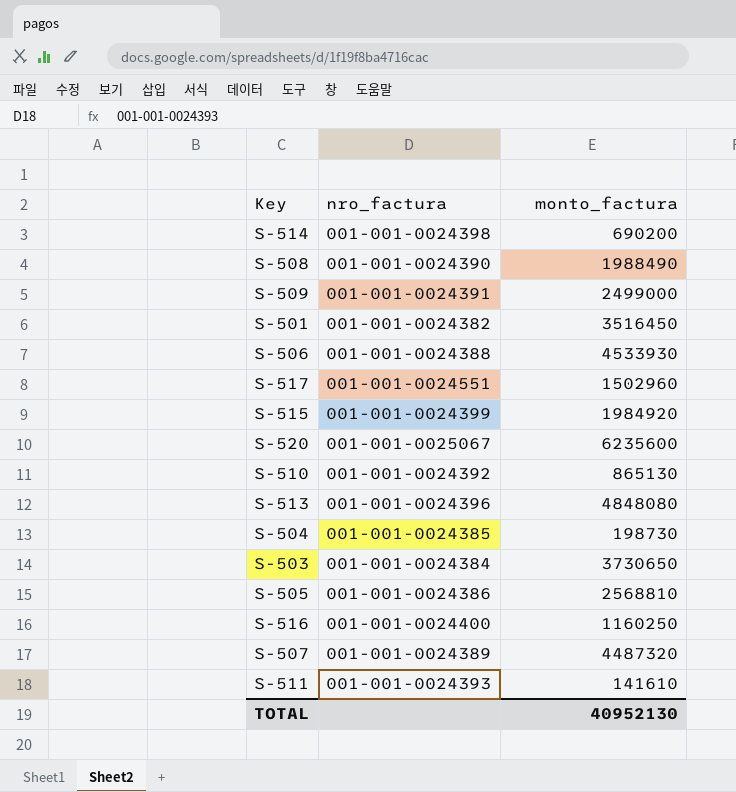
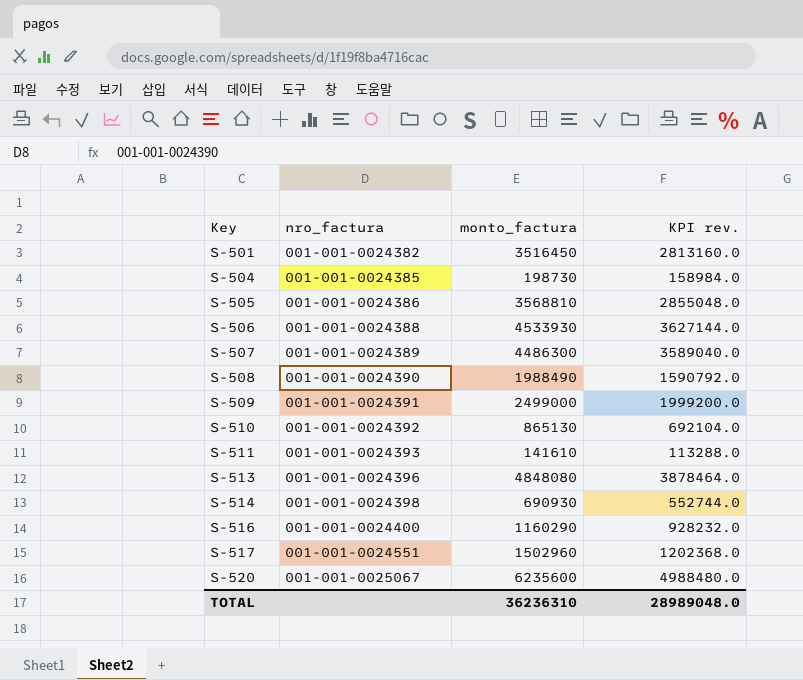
row order: none -> Key ascending
column KPI rev. | formula: none -> [monto_factura] * 0.8
row S-515: 001-001-0024399 | 1984920 -> none
row S-503: 001-001-0024384 | 3730650 -> none
S-505 | monto_factura: 2568810 -> 3568810
S-507 | monto_factura: 4487320 -> 4486300
S-514 | monto_factura: 690200 -> 690930
S-516 | monto_factura: 1160250 -> 1160290
TOTAL | monto_factura: 40952130 -> 36236310

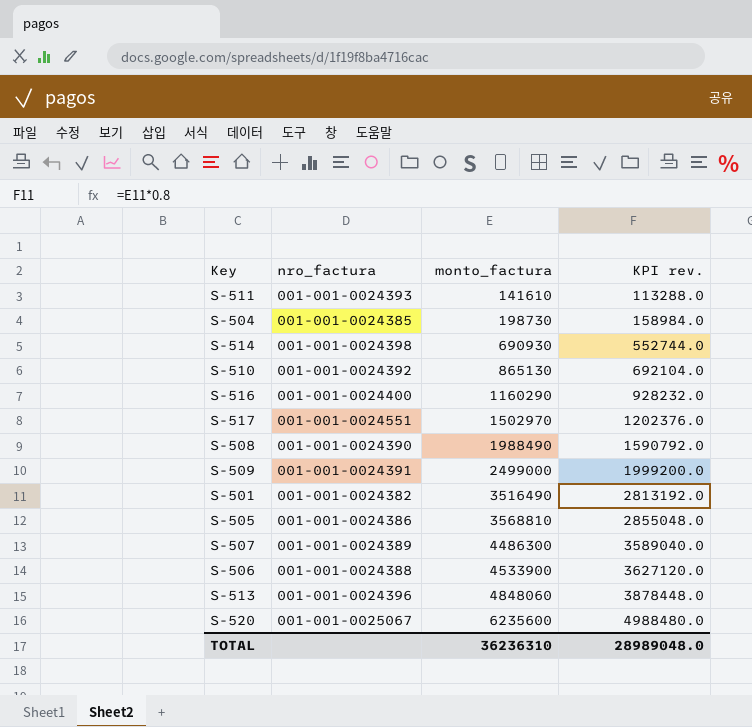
row order: Key ascending -> monto_factura ascending
S-517 | monto_factura: 1502960 -> 1502970
S-517 | KPI rev.: 1202368.0 -> 1202376.0
S-501 | monto_factura: 3516450 -> 3516490
S-501 | KPI rev.: 2813160.0 -> 2813192.0
S-506 | monto_factura: 4533930 -> 4533900
S-506 | KPI rev.: 3627144.0 -> 3627120.0
S-513 | monto_factura: 4848080 -> 4848060
S-513 | KPI rev.: 3878464.0 -> 3878448.0

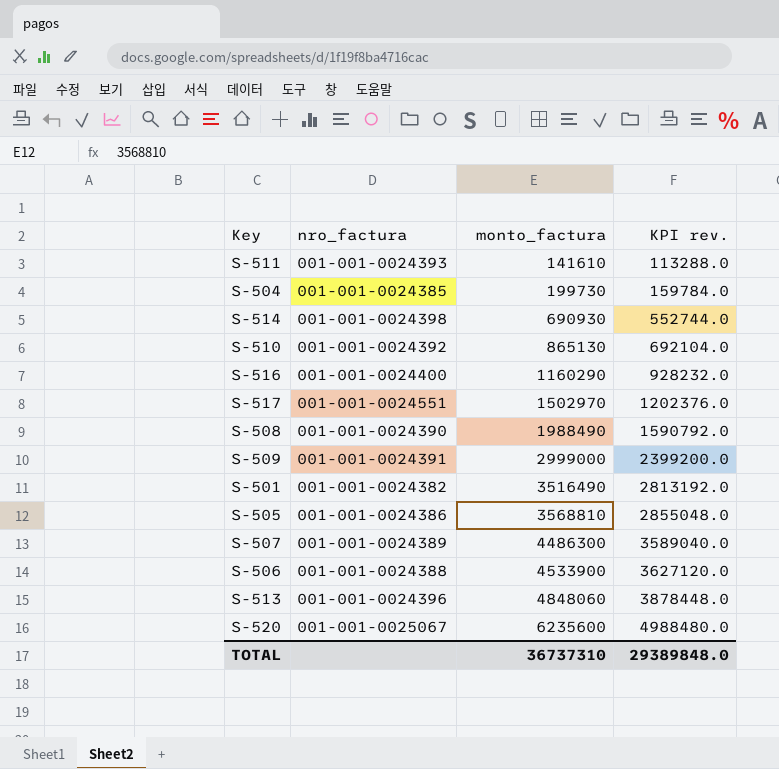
S-504 | monto_factura: 198730 -> 199730
S-504 | KPI rev.: 158984.0 -> 159784.0
S-509 | monto_factura: 2499000 -> 2999000
S-509 | KPI rev.: 1999200.0 -> 2399200.0
TOTAL | monto_factura: 36236310 -> 36737310
TOTAL | KPI rev.: 28989048.0 -> 29389848.0

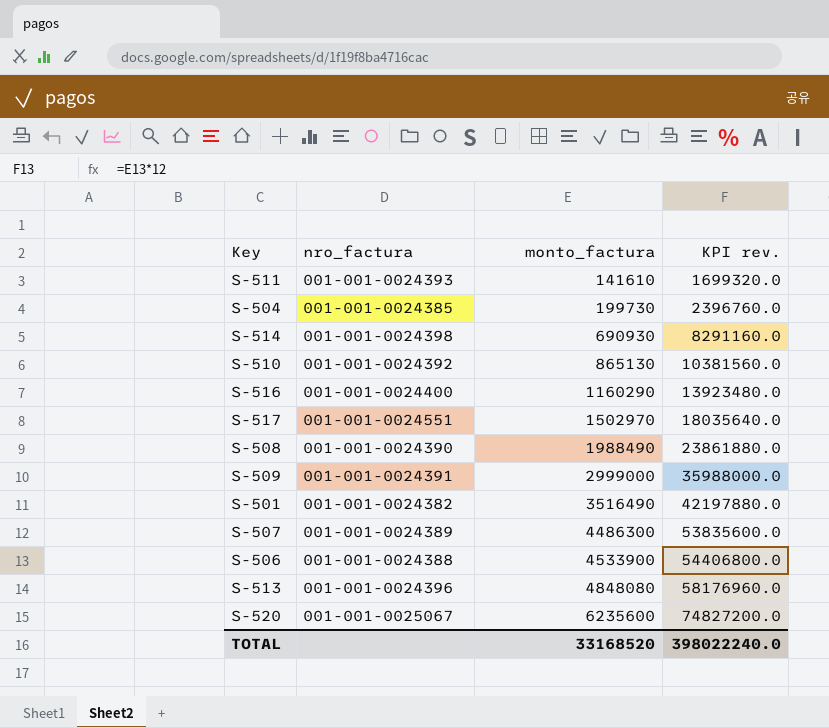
column KPI rev. | formula: [monto_factura] * 0.8 -> [monto_factura] * 12
row S-505: 001-001-0024386 | 3568810 | 2855048.0 -> none
S-513 | monto_factura: 4848060 -> 4848080
TOTAL | monto_factura: 36737310 -> 33168520
TOTAL | KPI rev.: 29389848.0 -> 398022240.0

